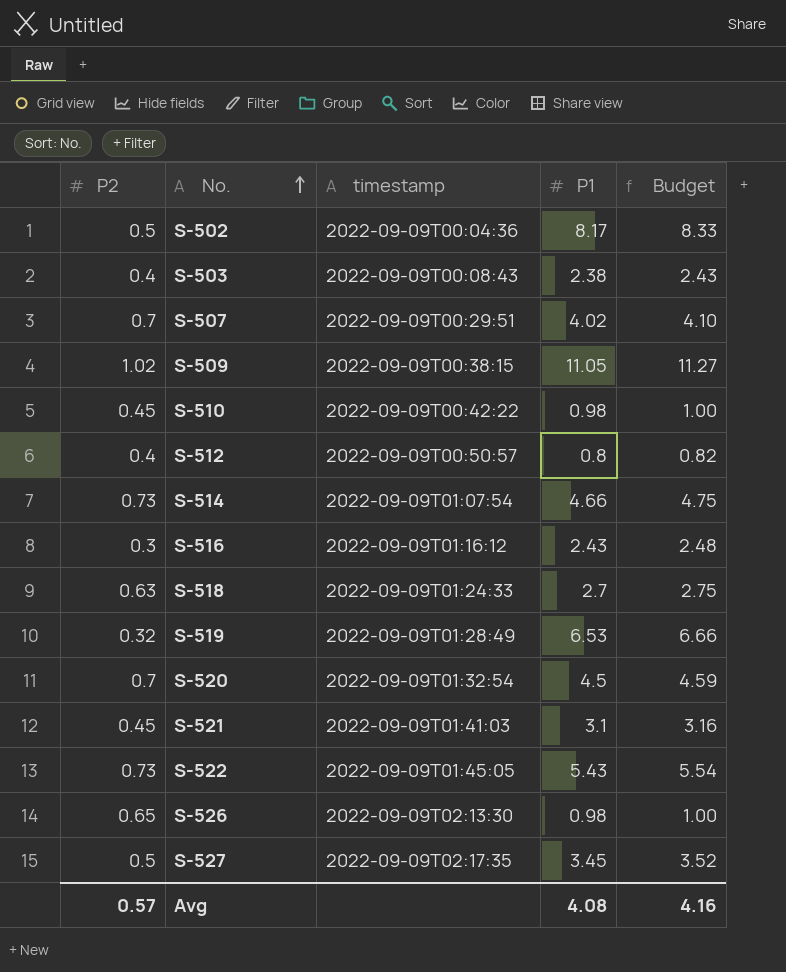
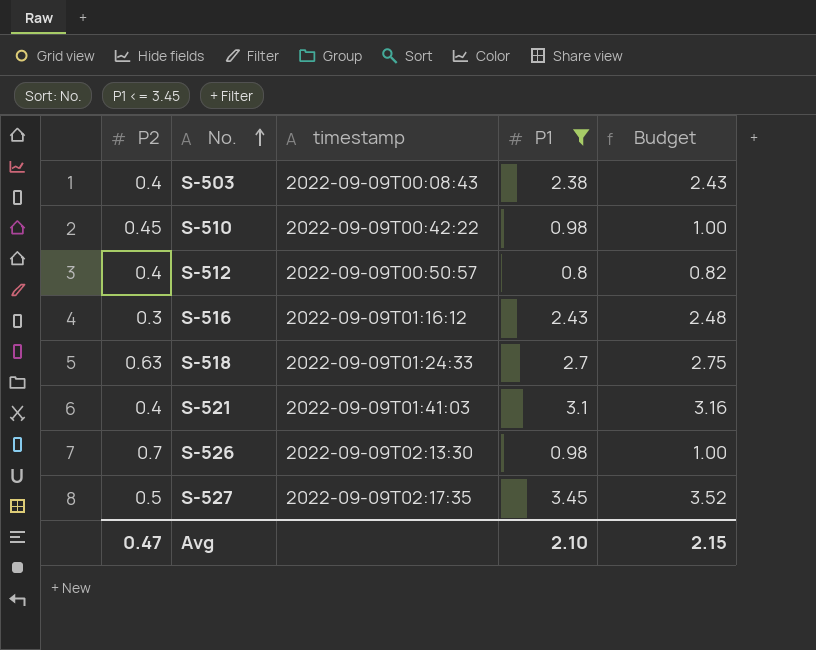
filter: none -> P1 <= 3.45
S-521 | P2: 0.45 -> 0.4
S-526 | P2: 0.65 -> 0.7
Avg | P2: 0.57 -> 0.47
Avg | P1: 4.08 -> 2.10
Avg | Budget: 4.16 -> 2.15

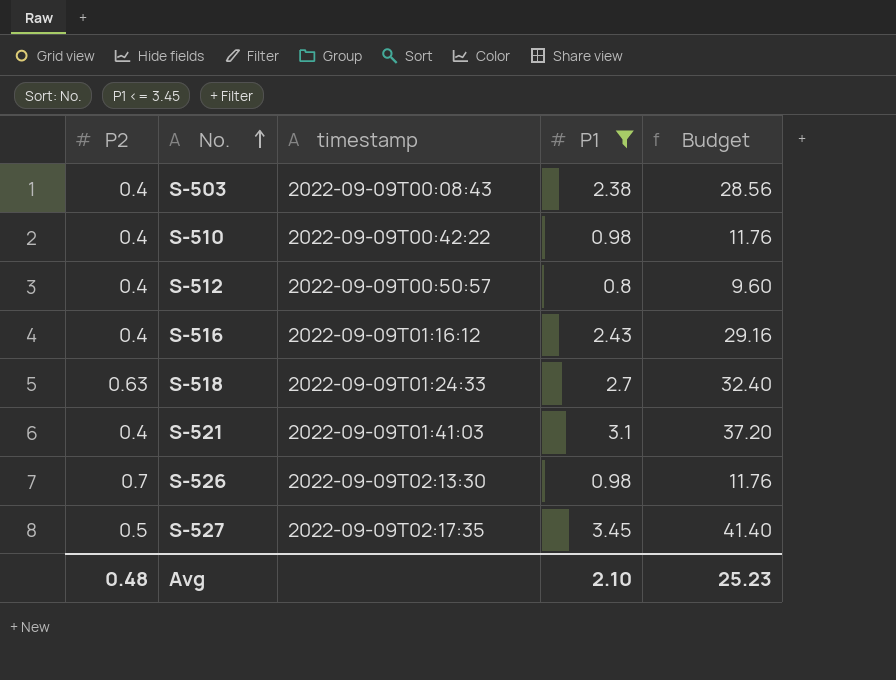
column Budget | formula: [P1] * 1.02 -> [P1] * 12
S-510 | P2: 0.45 -> 0.4
S-516 | P2: 0.3 -> 0.4
Avg | P2: 0.47 -> 0.48
Avg | Budget: 2.15 -> 25.23

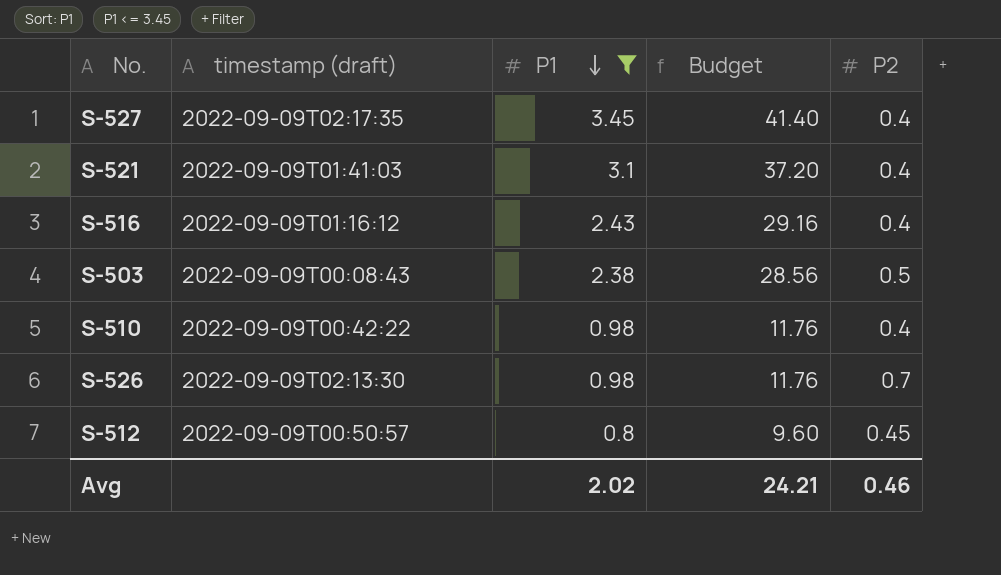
row order: No. ascending -> P1 descending
column name: timestamp -> timestamp (draft)
column P2 | position: 1 -> 5
row S-518: 0.63 | 2022-09-09T01:24:33 | 2.7 | 32.40 -> none
S-527 | P2: 0.5 -> 0.4
S-503 | P2: 0.4 -> 0.5
S-512 | P2: 0.4 -> 0.45
Avg | P1: 2.10 -> 2.02
Avg | Budget: 25.23 -> 24.21
Avg | P2: 0.48 -> 0.46

